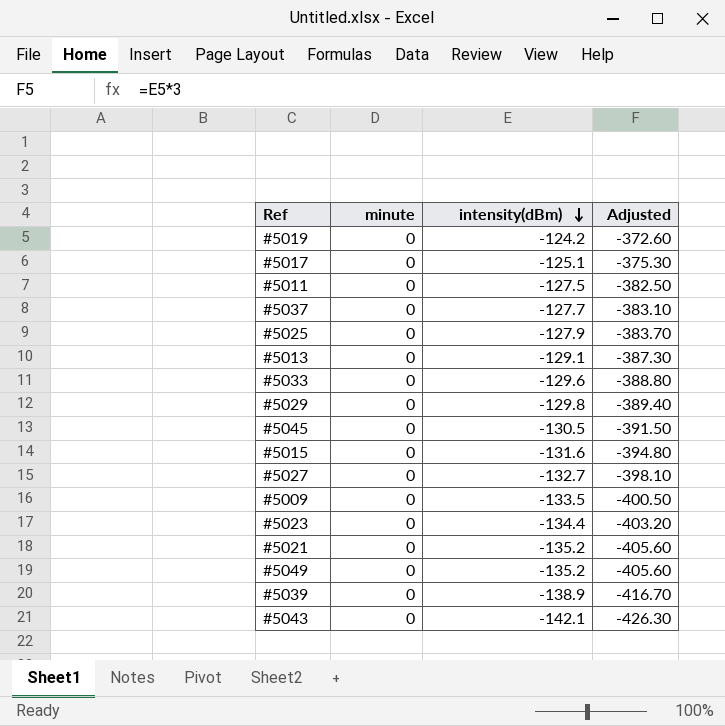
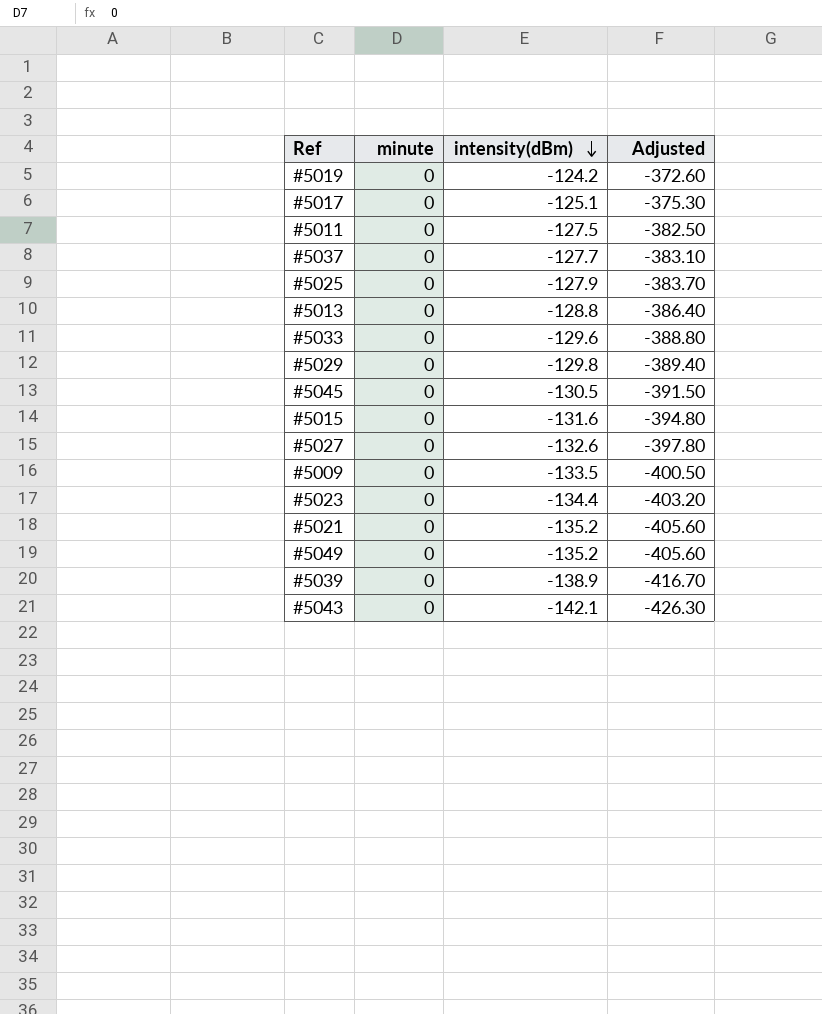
#5013 | intensity(dBm): -129.1 -> -128.8
#5013 | Adjusted: -387.30 -> -386.40
#5027 | intensity(dBm): -132.7 -> -132.6
#5027 | Adjusted: -398.10 -> -397.80

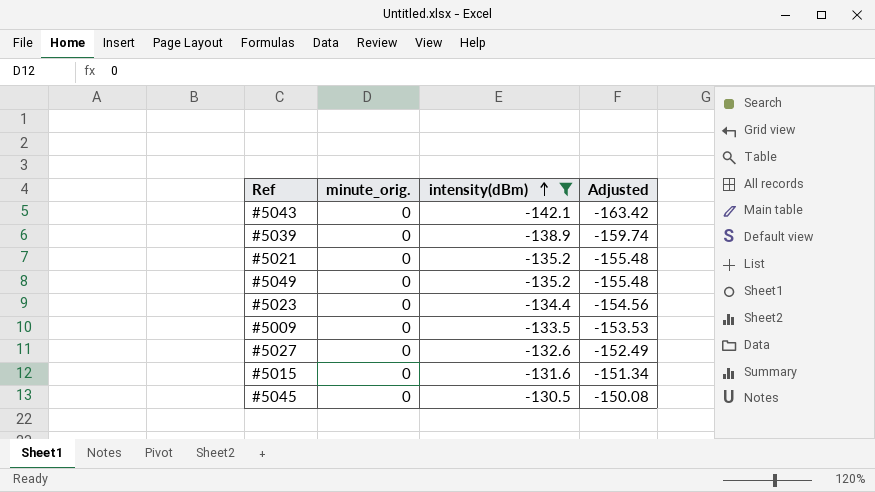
filter: none -> intensity(dBm) <= -130.5
row order: intensity(dBm) descending -> intensity(dBm) ascending
column name: minute -> minute_orig.
column Adjusted | formula: [intensity(dBm)] * 3 -> [intensity(dBm)] * 1.15

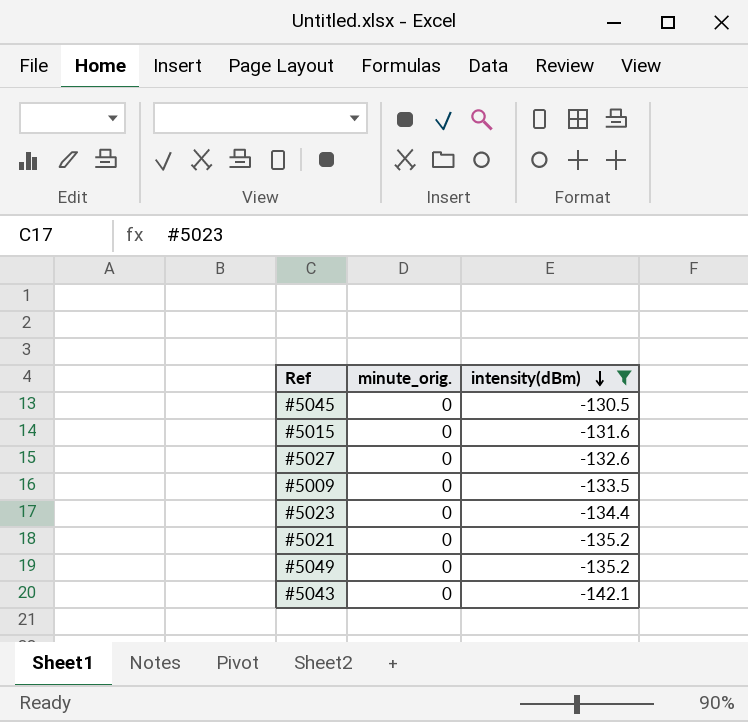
row order: intensity(dBm) ascending -> intensity(dBm) descending
column Adjusted | formula: [intensity(dBm)] * 1.15 -> none
row #5039: 0 | -138.9 | -159.74 -> none

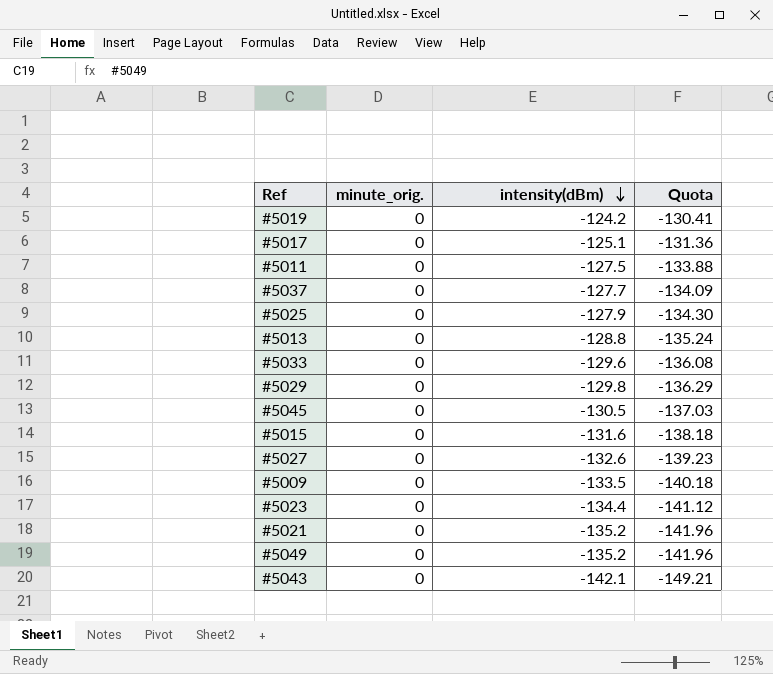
filter: intensity(dBm) <= -130.5 -> none
column Quota | formula: none -> [intensity(dBm)] * 1.05

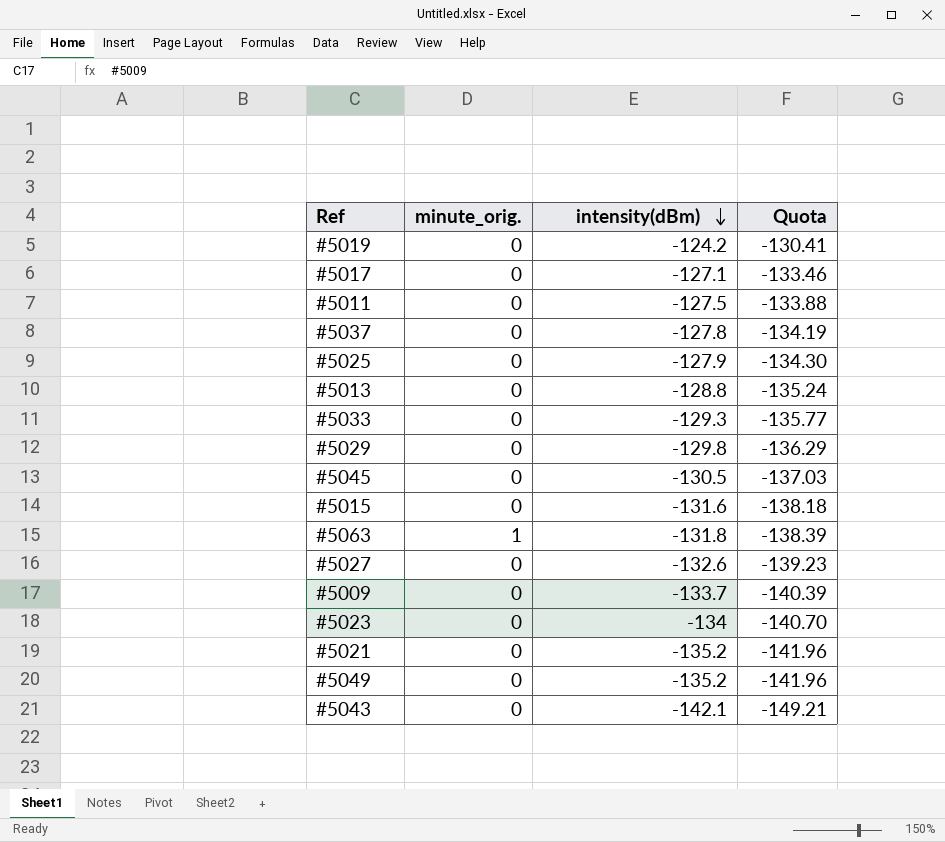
#5017 | intensity(dBm): -125.1 -> -127.1
#5017 | Quota: -131.36 -> -133.46
#5037 | intensity(dBm): -127.7 -> -127.8
#5037 | Quota: -134.09 -> -134.19
#5033 | intensity(dBm): -129.6 -> -129.3
#5033 | Quota: -136.08 -> -135.77
row #5063: none -> 1 | -131.8 | -138.39
#5009 | intensity(dBm): -133.5 -> -133.7
#5009 | Quota: -140.18 -> -140.39
#5023 | intensity(dBm): -134.4 -> -134
#5023 | Quota: -141.12 -> -140.70

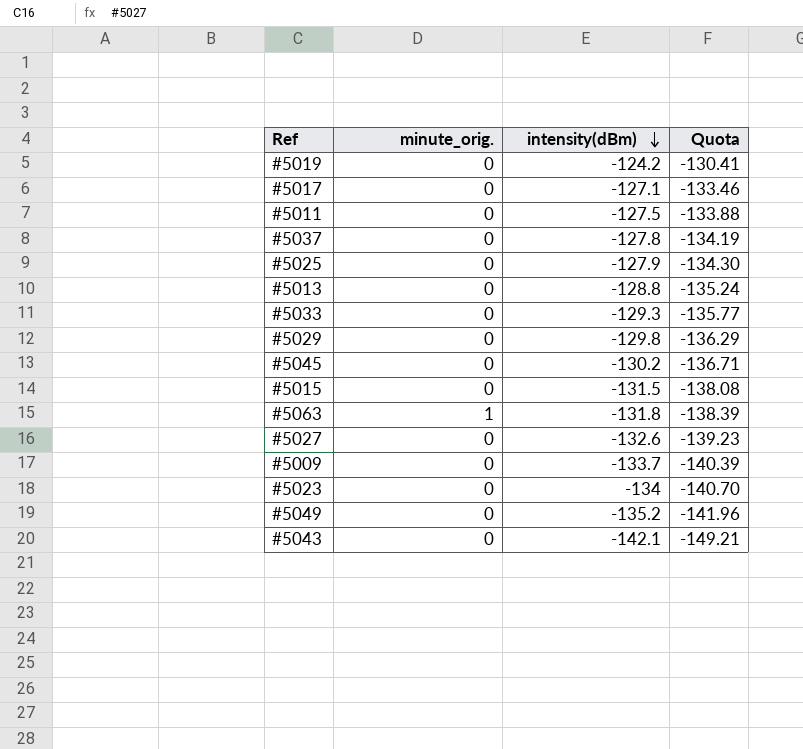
row #5021: 0 | -135.2 | -141.96 -> none
#5045 | intensity(dBm): -130.5 -> -130.2
#5045 | Quota: -137.03 -> -136.71
#5015 | intensity(dBm): -131.6 -> -131.5
#5015 | Quota: -138.18 -> -138.08

